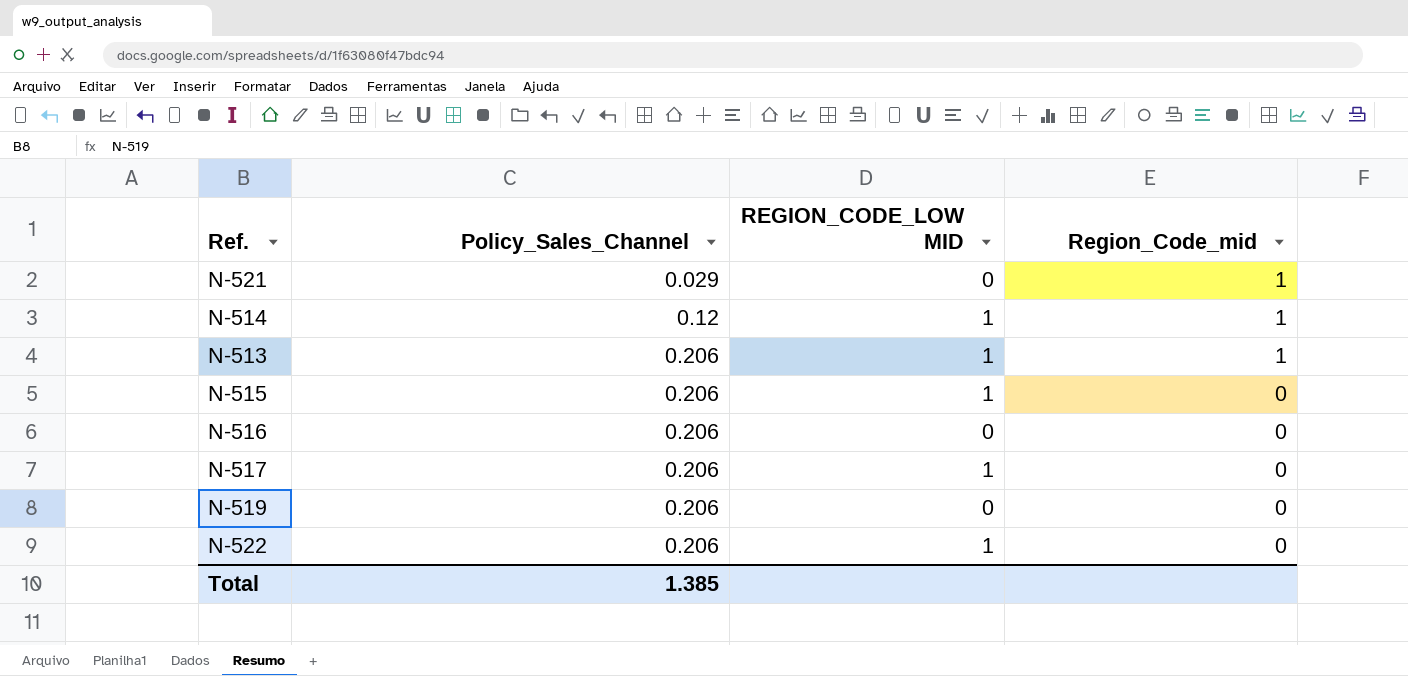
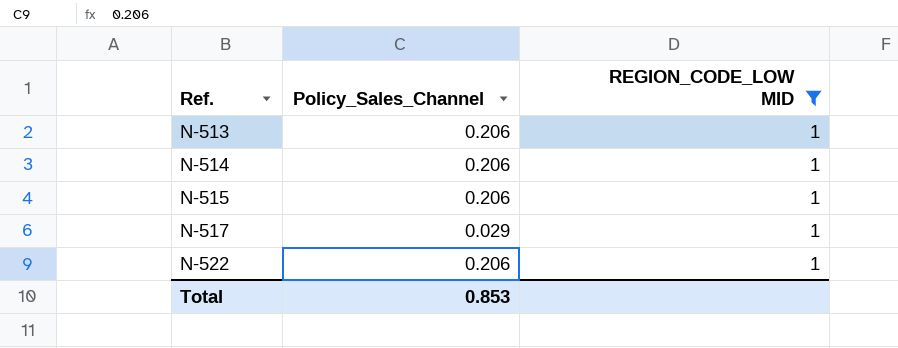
filter: none -> REGION_CODE_LOW MID = 1
row order: Policy_Sales_Channel ascending -> Ref. ascending
column Region_Code_mid | position: 4 -> none
N-514 | Policy_Sales_Channel: 0.12 -> 0.206
N-517 | Policy_Sales_Channel: 0.206 -> 0.029
Total | Policy_Sales_Channel: 1.385 -> 0.853

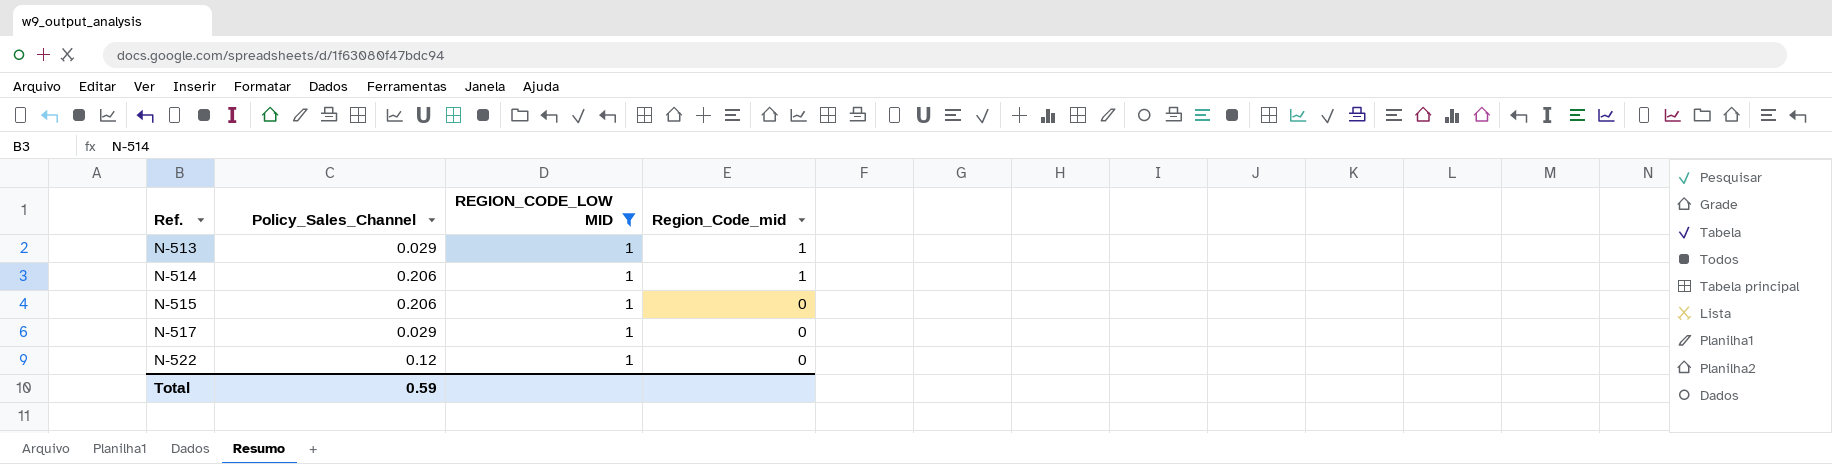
column Region_Code_mid | position: none -> 4
N-513 | Policy_Sales_Channel: 0.206 -> 0.029
N-522 | Policy_Sales_Channel: 0.206 -> 0.12
Total | Policy_Sales_Channel: 0.853 -> 0.59

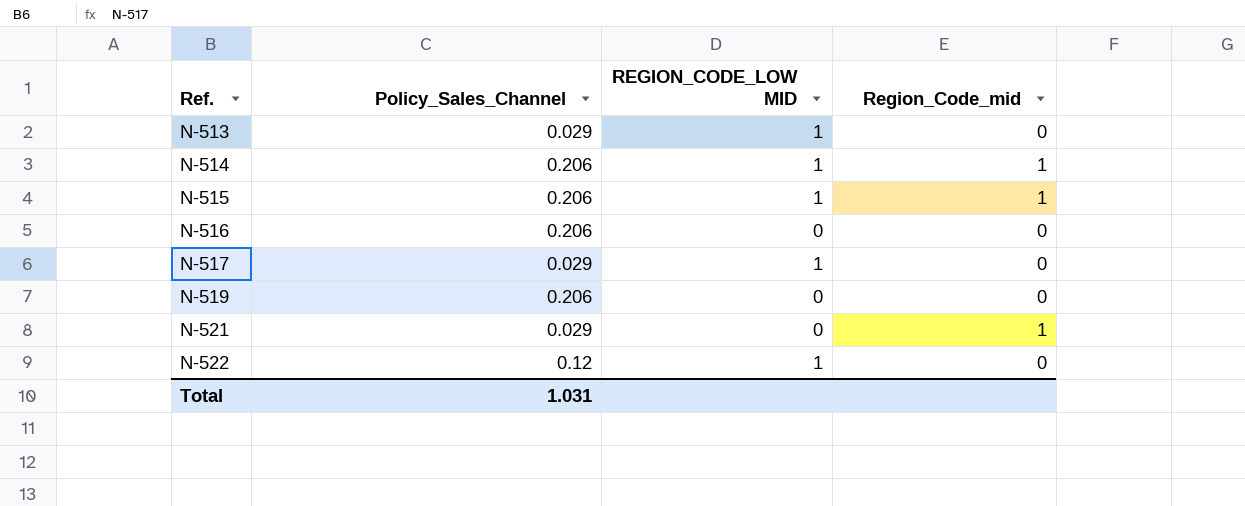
filter: REGION_CODE_LOW MID = 1 -> none
N-513 | Region_Code_mid: 1 -> 0
N-515 | Region_Code_mid: 0 -> 1
Total | Policy_Sales_Channel: 0.59 -> 1.031

